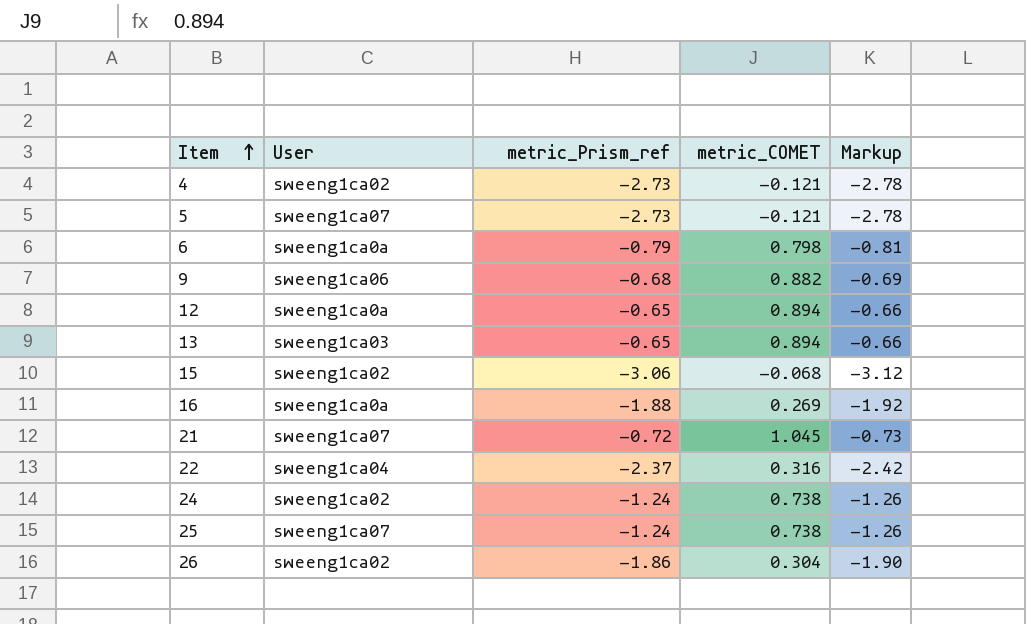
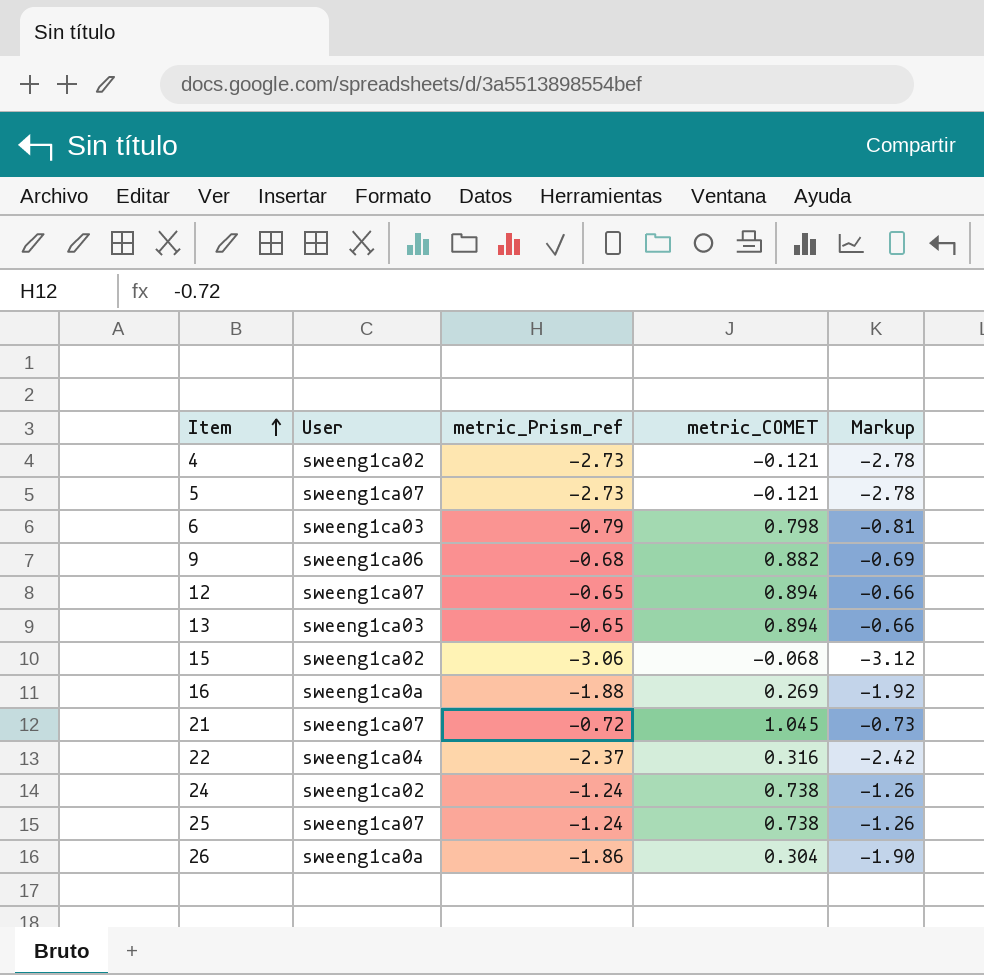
6 | User: sweeng1ca0a -> sweeng1ca03
12 | User: sweeng1ca0a -> sweeng1ca07
26 | User: sweeng1ca02 -> sweeng1ca0a

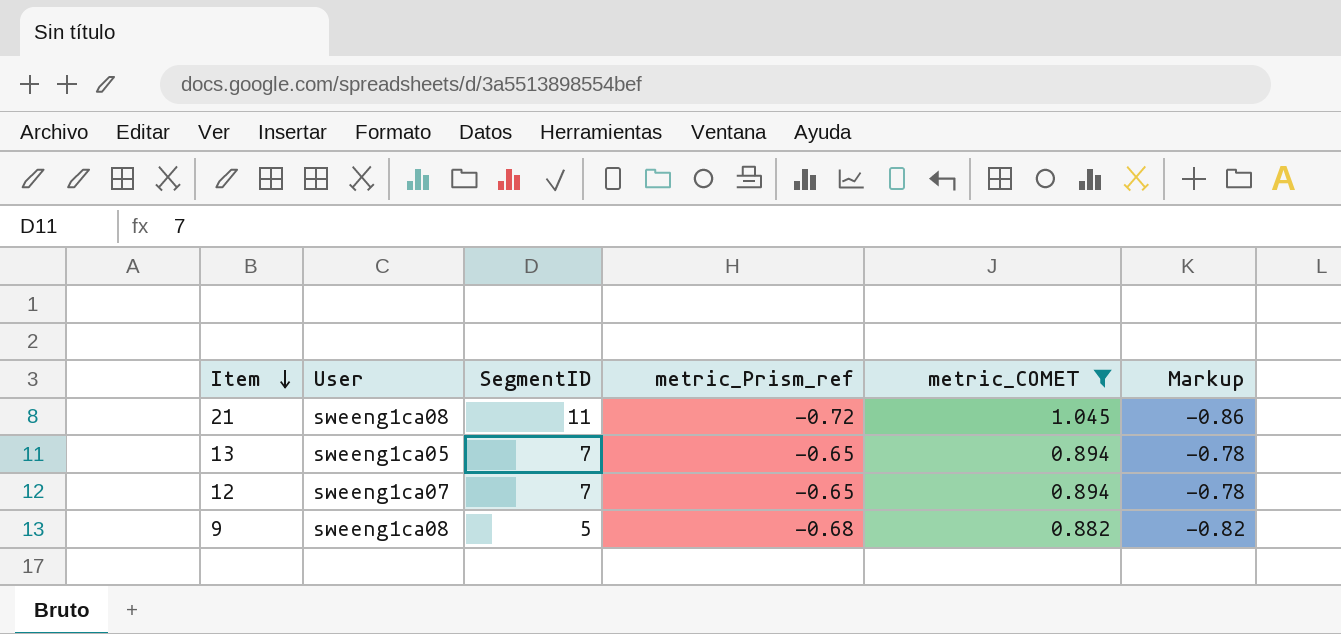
filter: none -> metric_COMET >= 0.882
row order: Item ascending -> Item descending
column SegmentID | position: none -> 3
column Markup | formula: [metric_Prism_ref] * 1.02 -> [metric_Prism_ref] * 1.2
21 | User: sweeng1ca07 -> sweeng1ca08
13 | User: sweeng1ca03 -> sweeng1ca05
9 | User: sweeng1ca06 -> sweeng1ca08

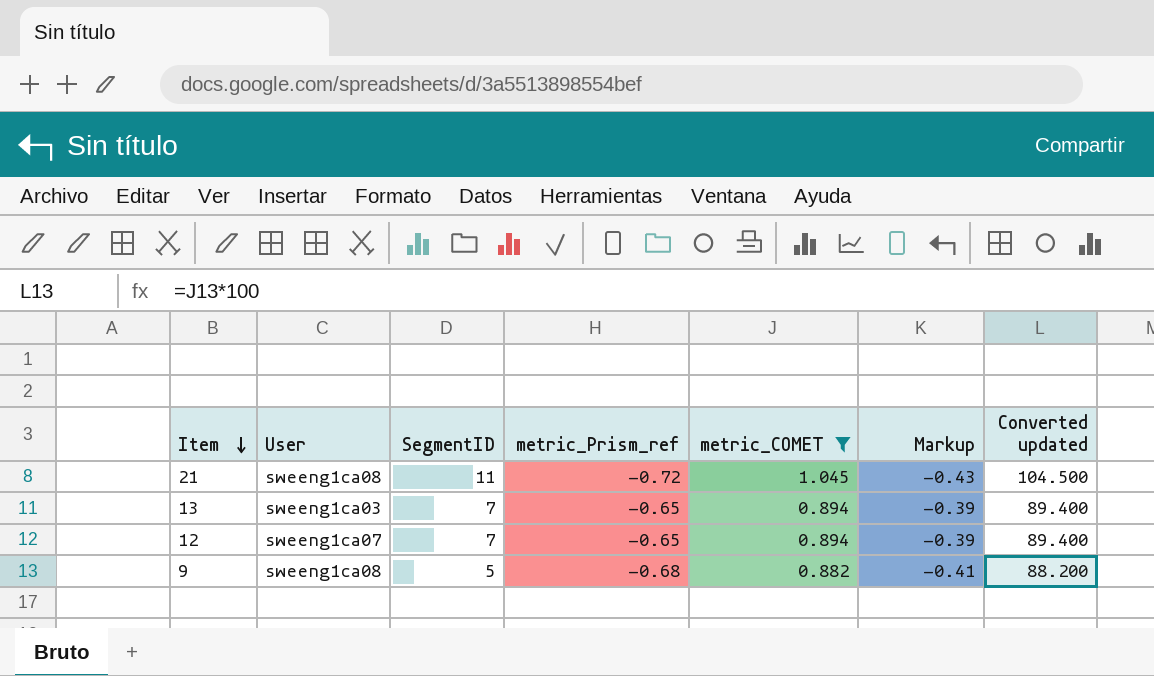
column Markup | formula: [metric_Prism_ref] * 1.2 -> [metric_Prism_ref] * 0.6
column Converted updated | formula: none -> [metric_COMET] * 100
13 | User: sweeng1ca05 -> sweeng1ca03

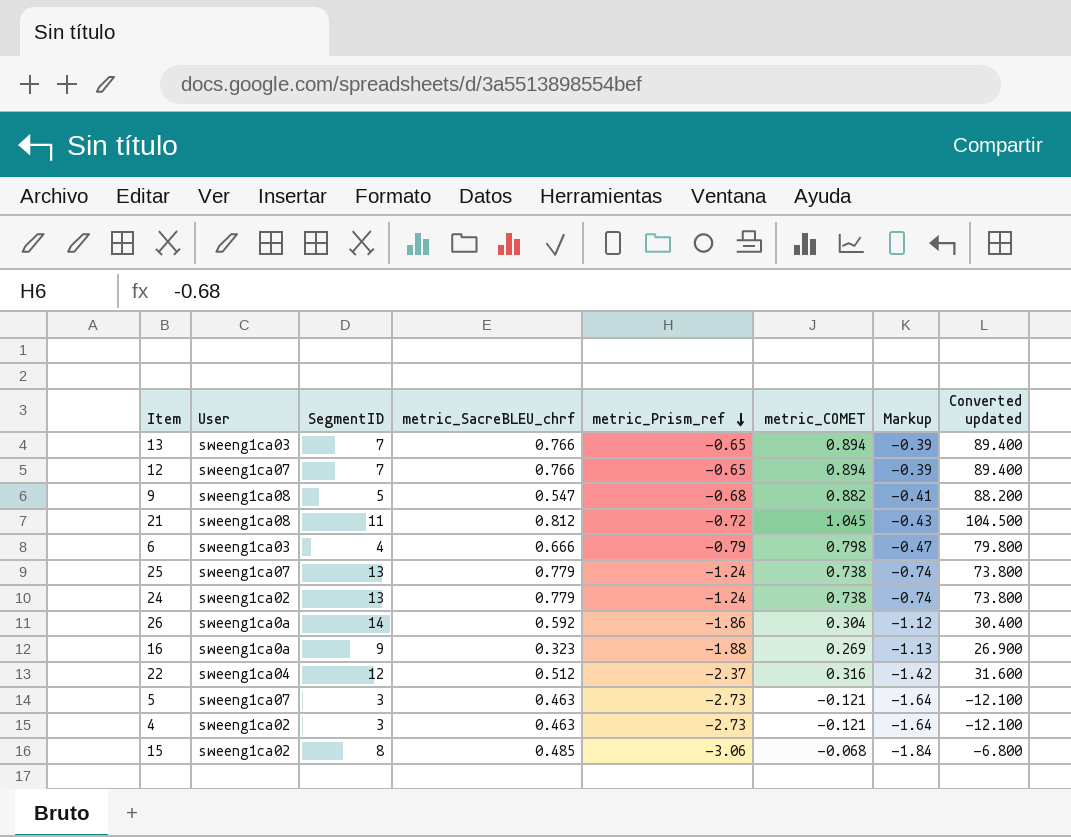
filter: metric_COMET >= 0.882 -> none
row order: Item descending -> metric_Prism_ref descending
column metric_SacreBLEU_chrf | position: none -> 4

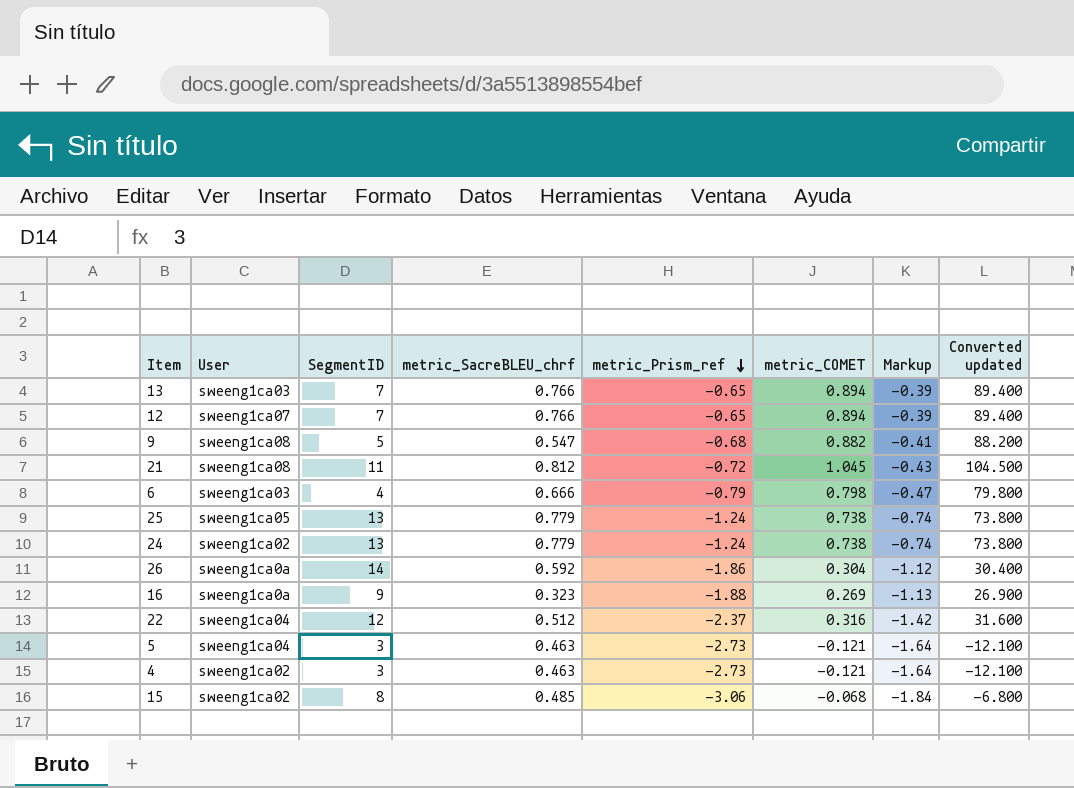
25 | User: sweeng1ca07 -> sweeng1ca05
5 | User: sweeng1ca07 -> sweeng1ca04

